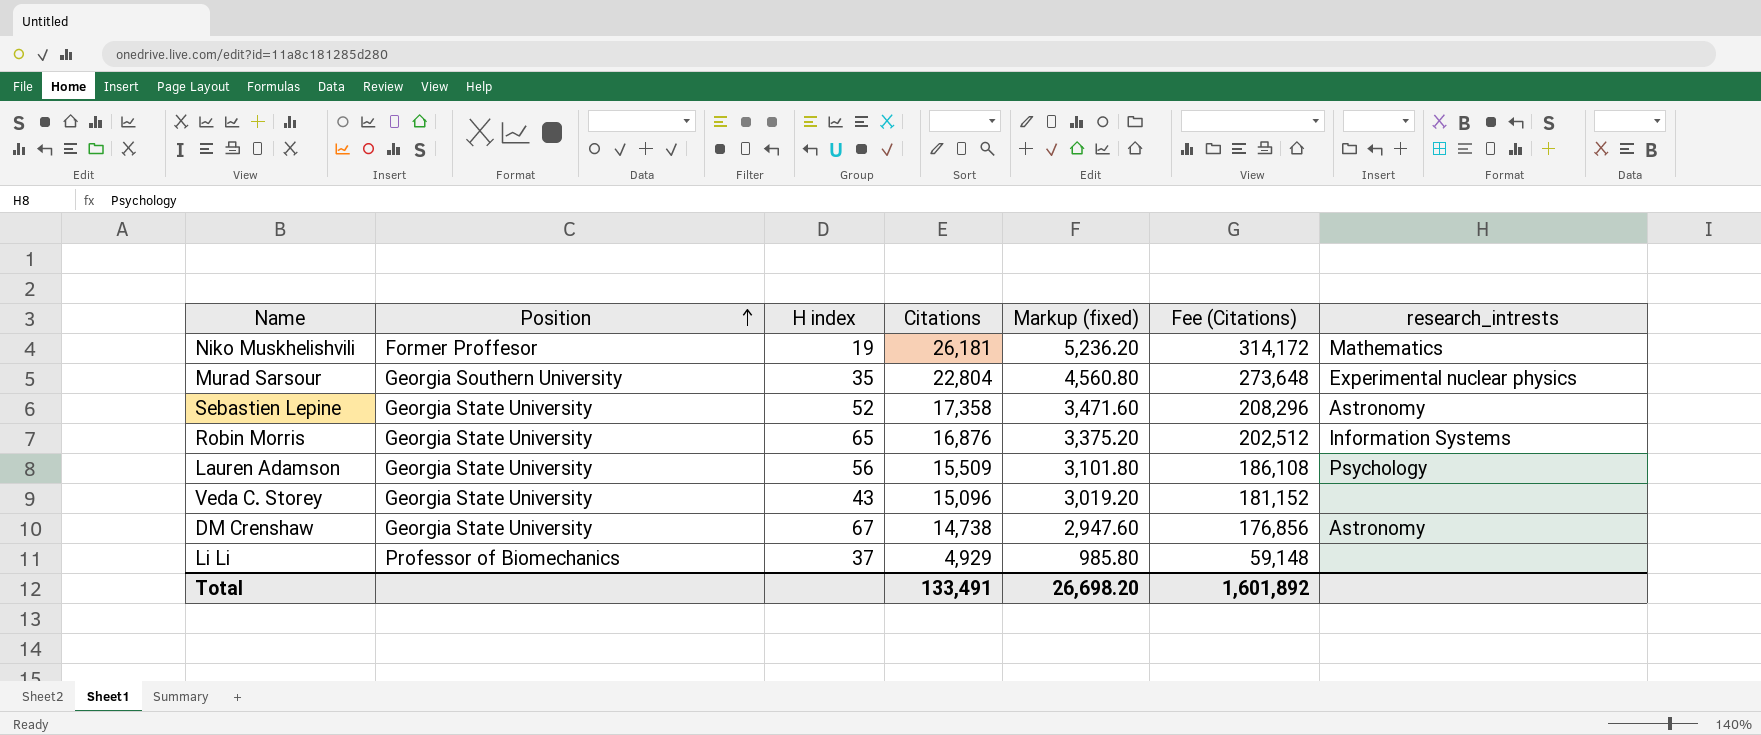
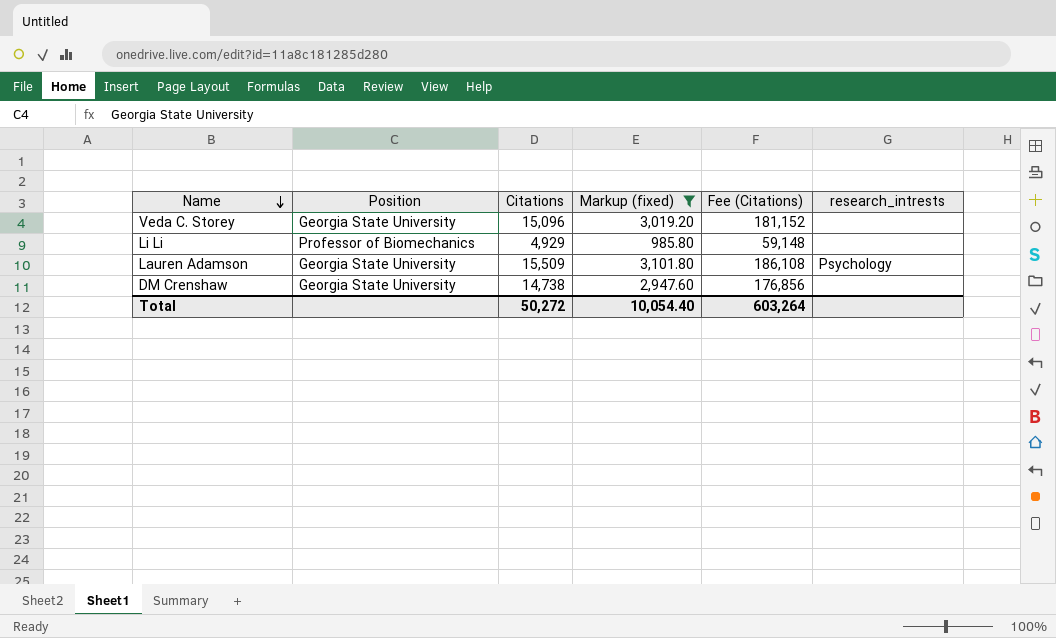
filter: none -> Markup (fixed) <= 3,101.80
row order: Position ascending -> Name descending
column H index | position: 3 -> none
DM Crenshaw | research_intrests: Astronomy -> none
Total | Citations: 133,491 -> 50,272
Total | Markup (fixed): 26,698.20 -> 10,054.40
Total | Fee (Citations): 1,601,892 -> 603,264

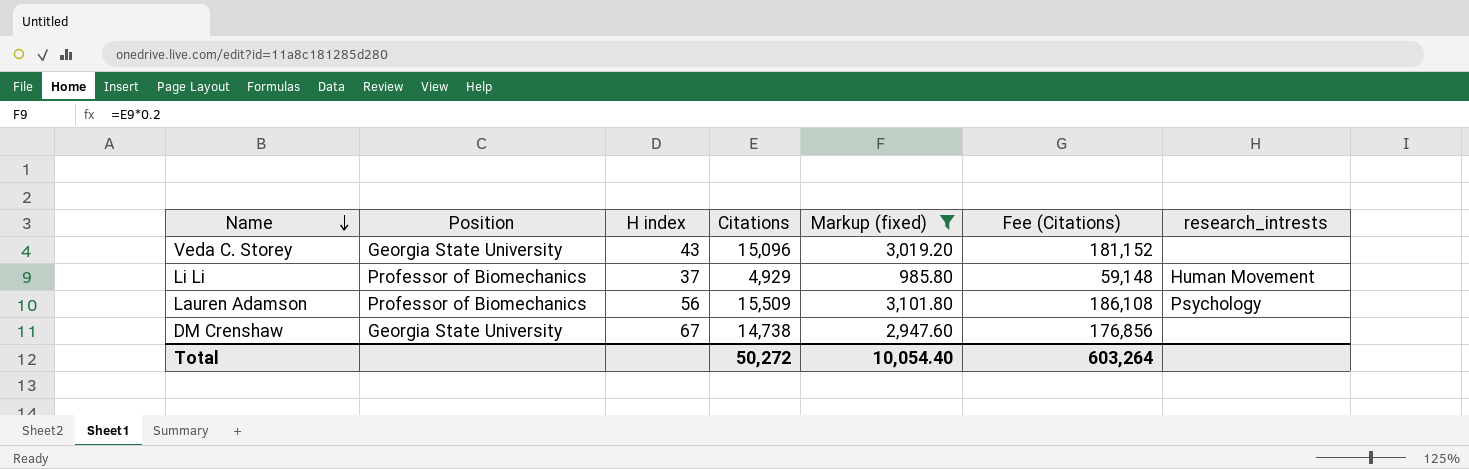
column H index | position: none -> 3
Li Li | research_intrests: none -> Human Movement
Lauren Adamson | Position: Georgia State University -> Professor of Biomechanics

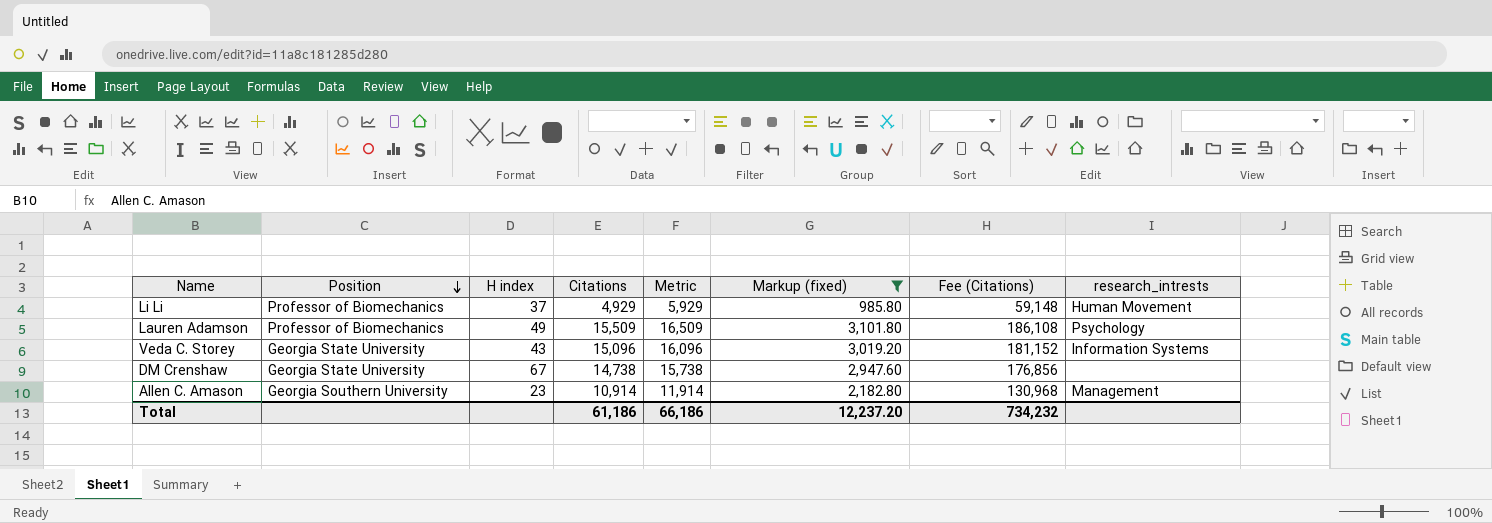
row order: Name descending -> Position descending
column Metric | formula: none -> [Citations] + 1000
Lauren Adamson | H index: 56 -> 49
Veda C. Storey | research_intrests: none -> Information Systems
row Allen C. Amason: none -> Georgia Southern University | 23 | 10,914 | 11,914 | 2,182.80 | 130,968 | Management
Total | Citations: 50,272 -> 61,186
Total | Markup (fixed): 10,054.40 -> 12,237.20
Total | Fee (Citations): 603,264 -> 734,232

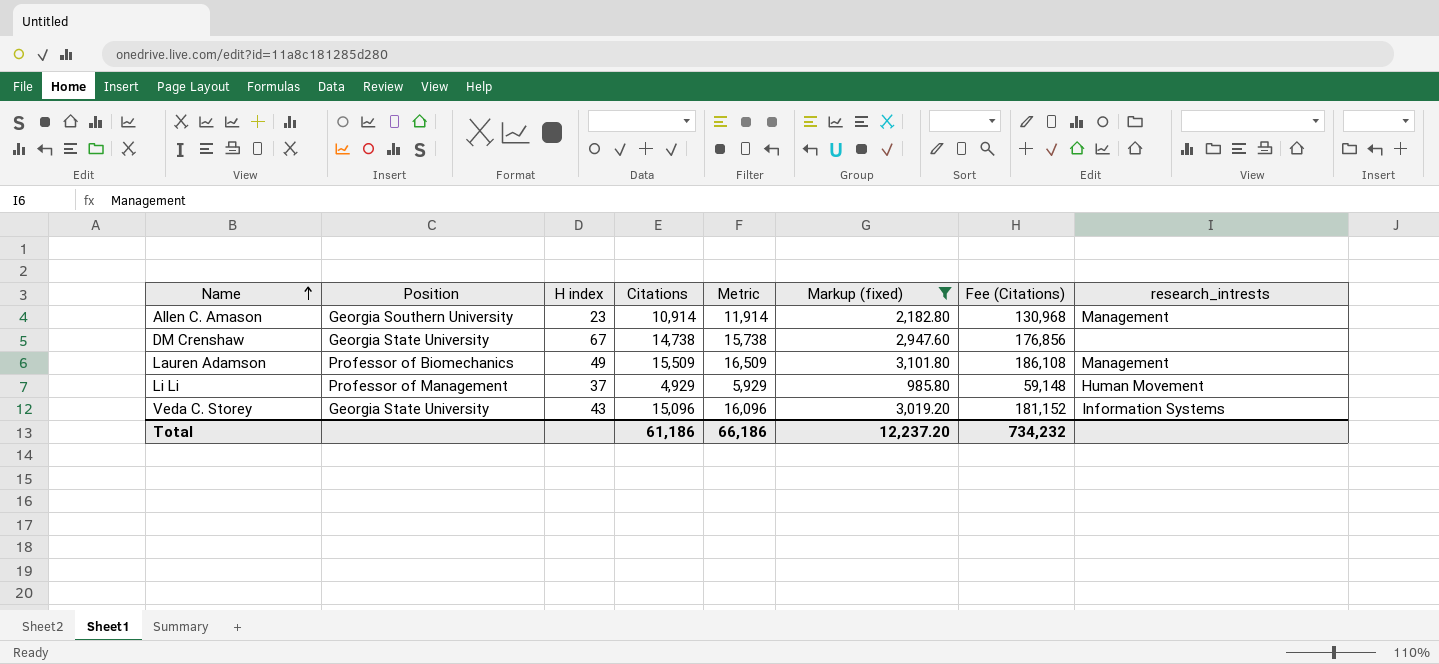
row order: Position descending -> Name ascending
Lauren Adamson | research_intrests: Psychology -> Management
Li Li | Position: Professor of Biomechanics -> Professor of Management

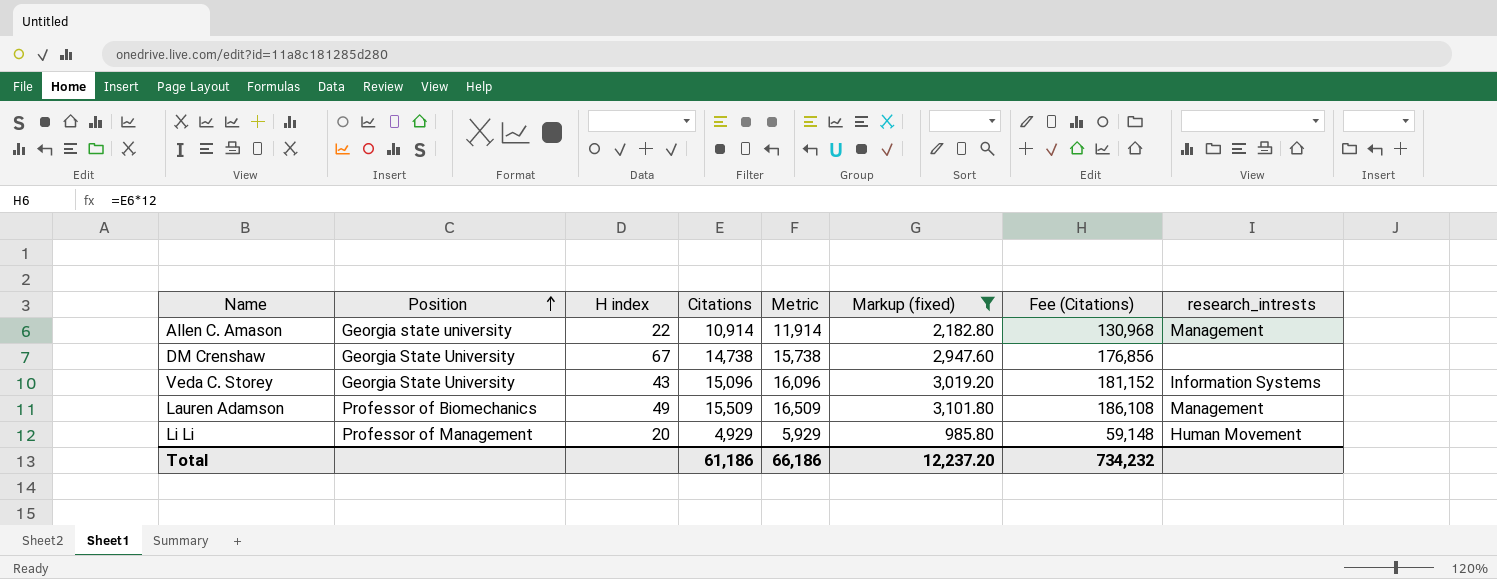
row order: Name ascending -> Position ascending
Allen C. Amason | Position: Georgia Southern University -> Georgia state university
Allen C. Amason | H index: 23 -> 22
Li Li | H index: 37 -> 20

